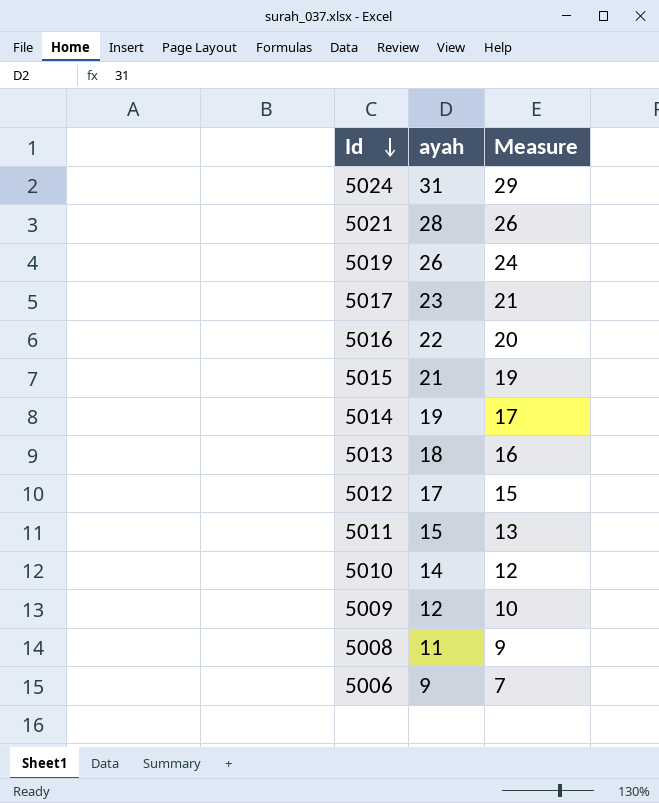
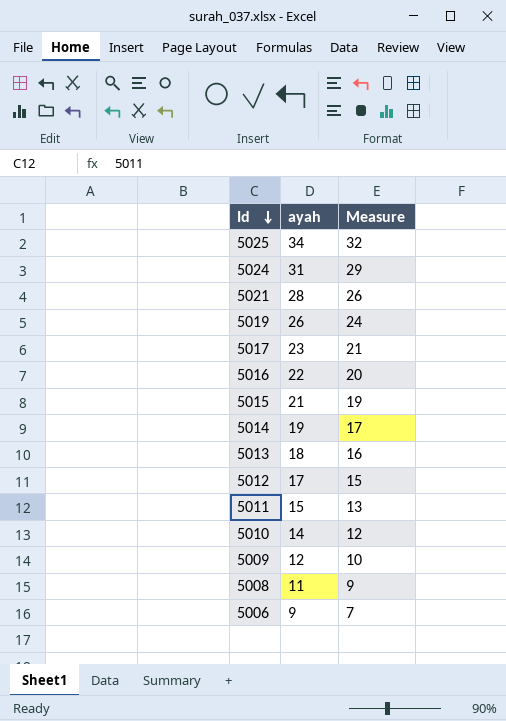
row 5025: none -> 34 | 32

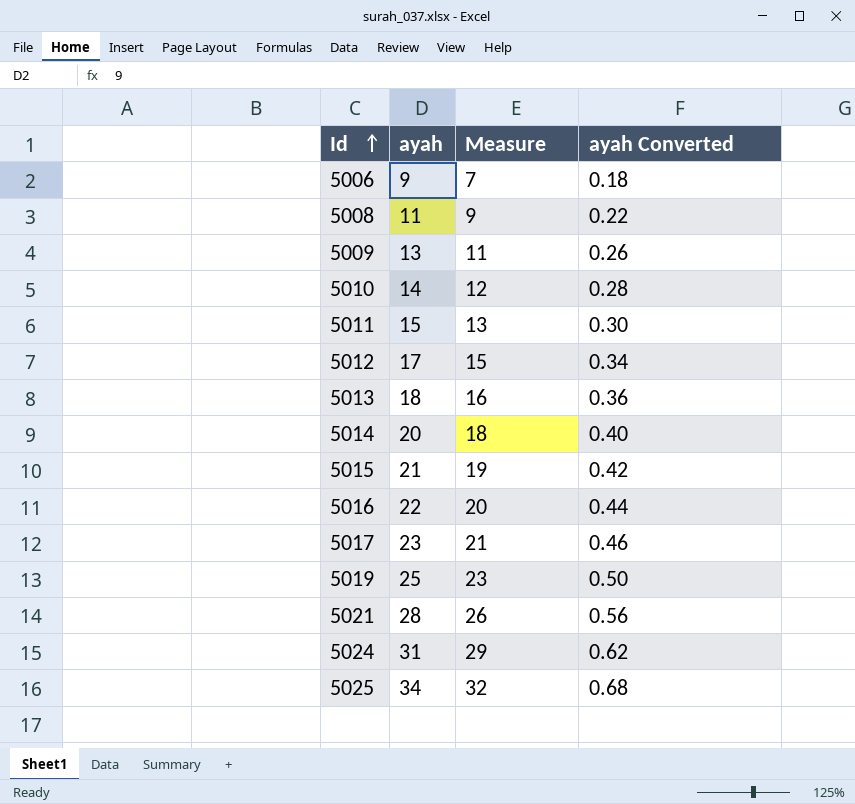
row order: Id descending -> Id ascending
column ayah Converted | formula: none -> [ayah] * 0.02
5009 | ayah: 12 -> 13
5009 | Measure: 10 -> 11
5014 | ayah: 19 -> 20
5014 | Measure: 17 -> 18
5019 | ayah: 26 -> 25
5019 | Measure: 24 -> 23

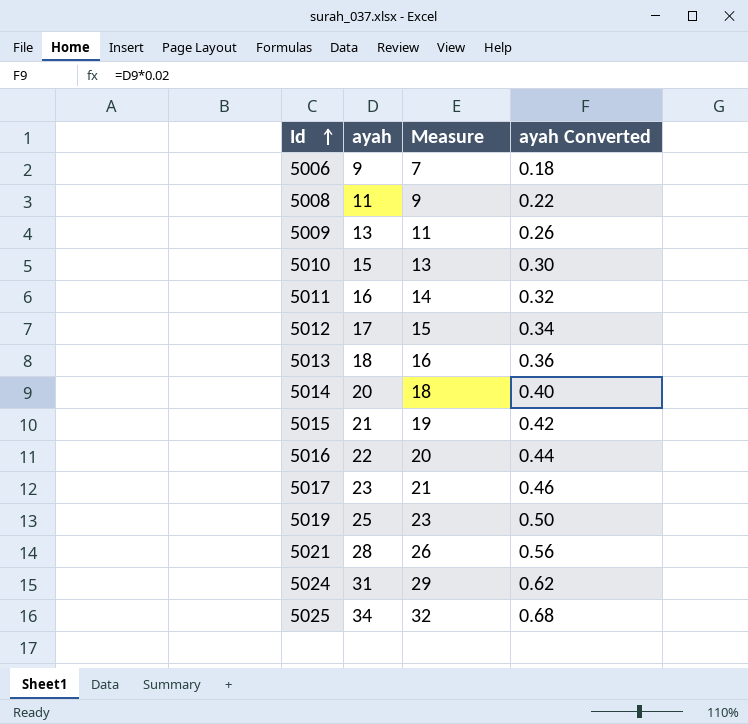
5010 | ayah: 14 -> 15
5010 | Measure: 12 -> 13
5010 | ayah Converted: 0.28 -> 0.30
5011 | ayah: 15 -> 16
5011 | Measure: 13 -> 14
5011 | ayah Converted: 0.30 -> 0.32

